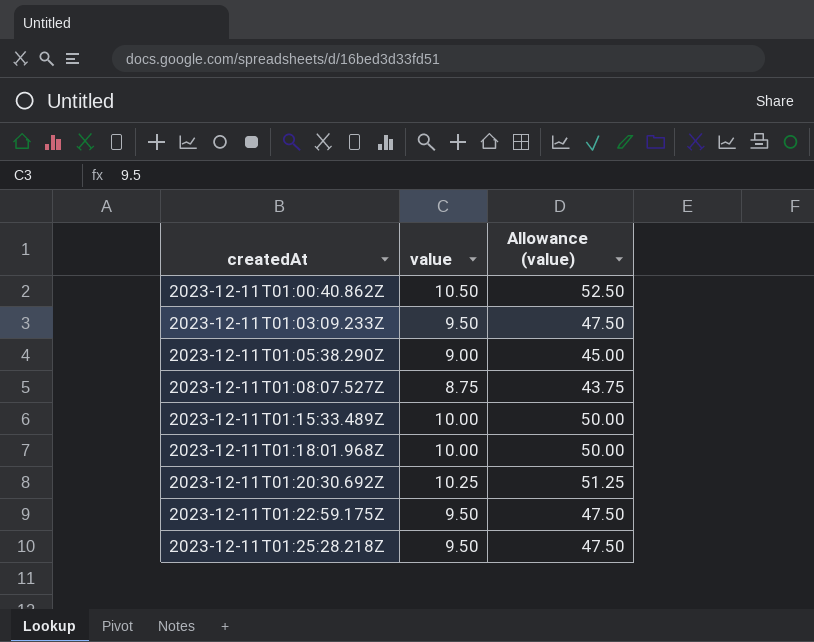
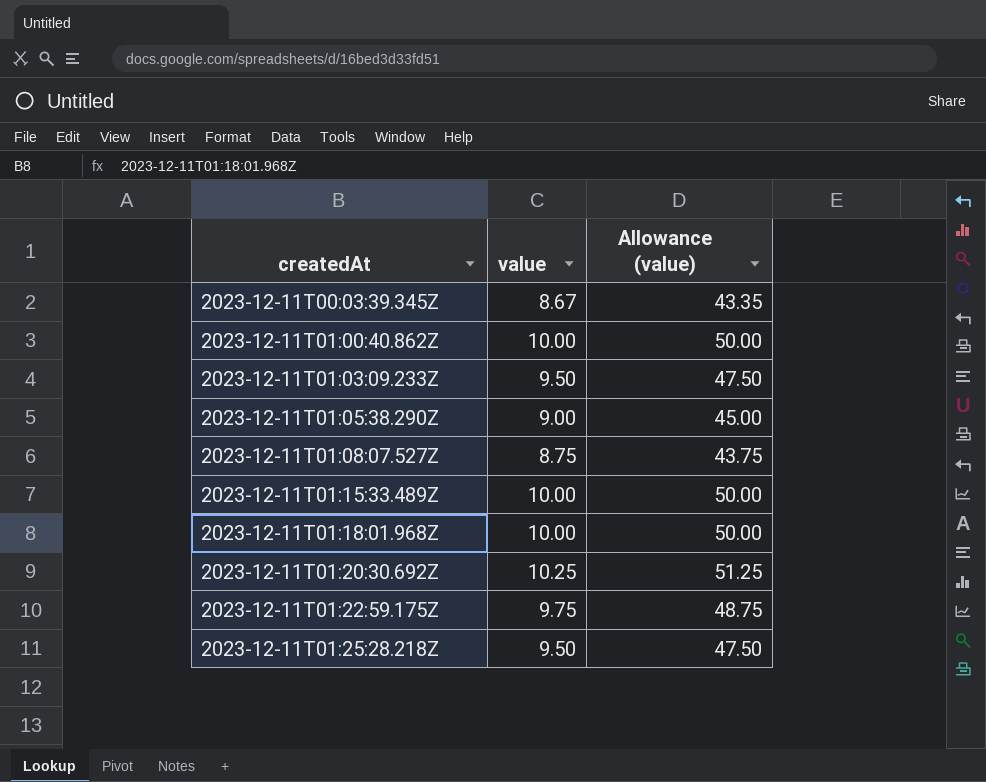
row 2023-12-11T00:03:39.345Z: none -> 8.67 | 43.35
2023-12-11T01:00:40.862Z | value: 10.50 -> 10.00
2023-12-11T01:00:40.862Z | Allowance (value): 52.50 -> 50.00
2023-12-11T01:22:59.175Z | value: 9.50 -> 9.75
2023-12-11T01:22:59.175Z | Allowance (value): 47.50 -> 48.75

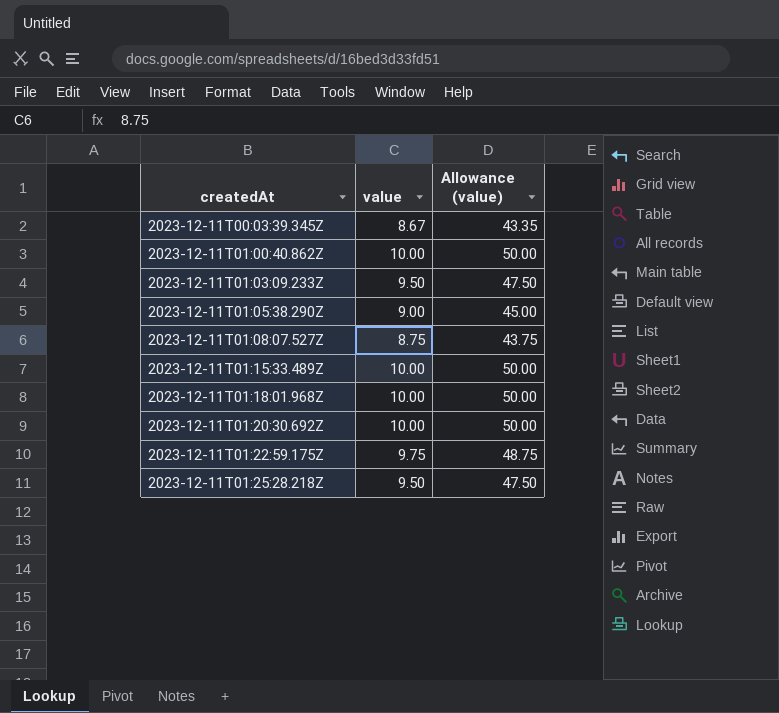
2023-12-11T01:20:30.692Z | value: 10.25 -> 10.00
2023-12-11T01:20:30.692Z | Allowance (value): 51.25 -> 50.00

